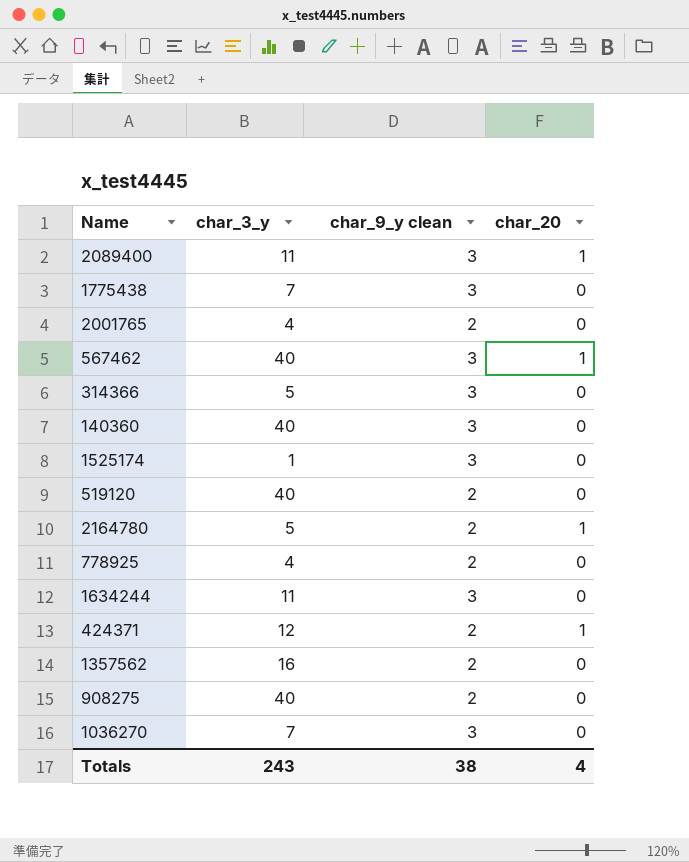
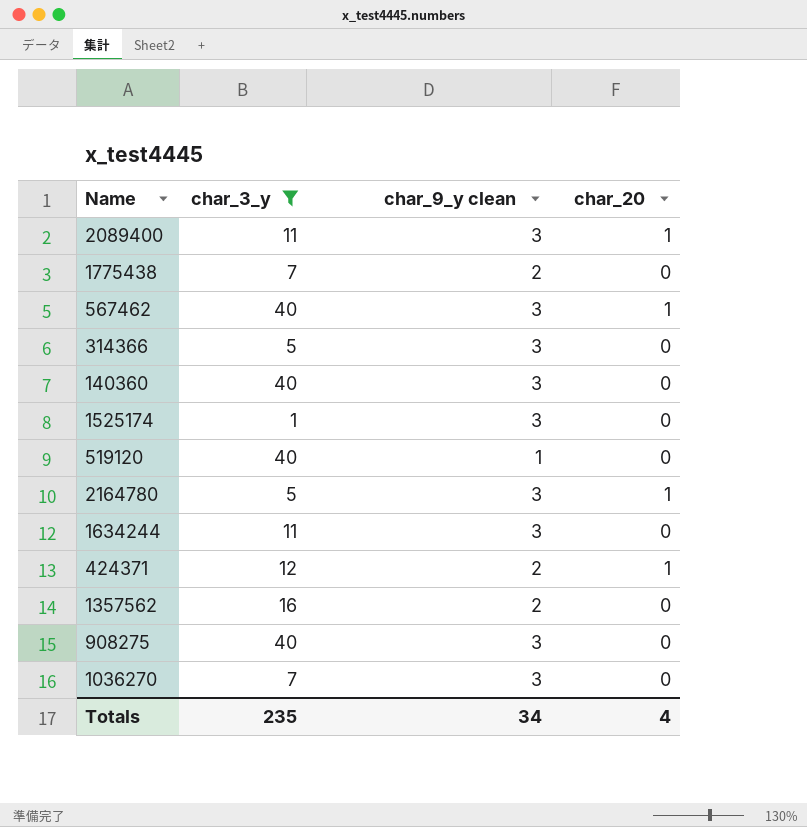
filter: none -> char_3_y != 4
1775438 | char_9_y clean: 3 -> 2
519120 | char_9_y clean: 2 -> 1
2164780 | char_9_y clean: 2 -> 3
908275 | char_9_y clean: 2 -> 3
Totals | char_3_y: 243 -> 235
Totals | char_9_y clean: 38 -> 34

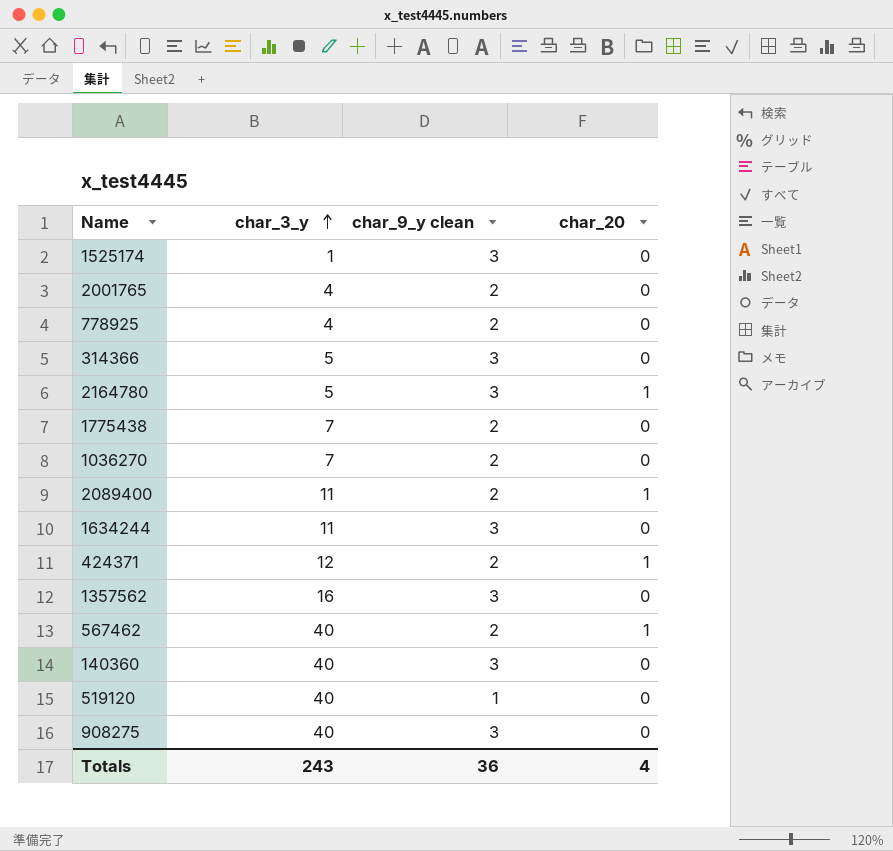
filter: char_3_y != 4 -> none
row order: none -> char_3_y ascending
1036270 | char_9_y clean: 3 -> 2
2089400 | char_9_y clean: 3 -> 2
1357562 | char_9_y clean: 2 -> 3
567462 | char_9_y clean: 3 -> 2
Totals | char_3_y: 235 -> 243
Totals | char_9_y clean: 34 -> 36

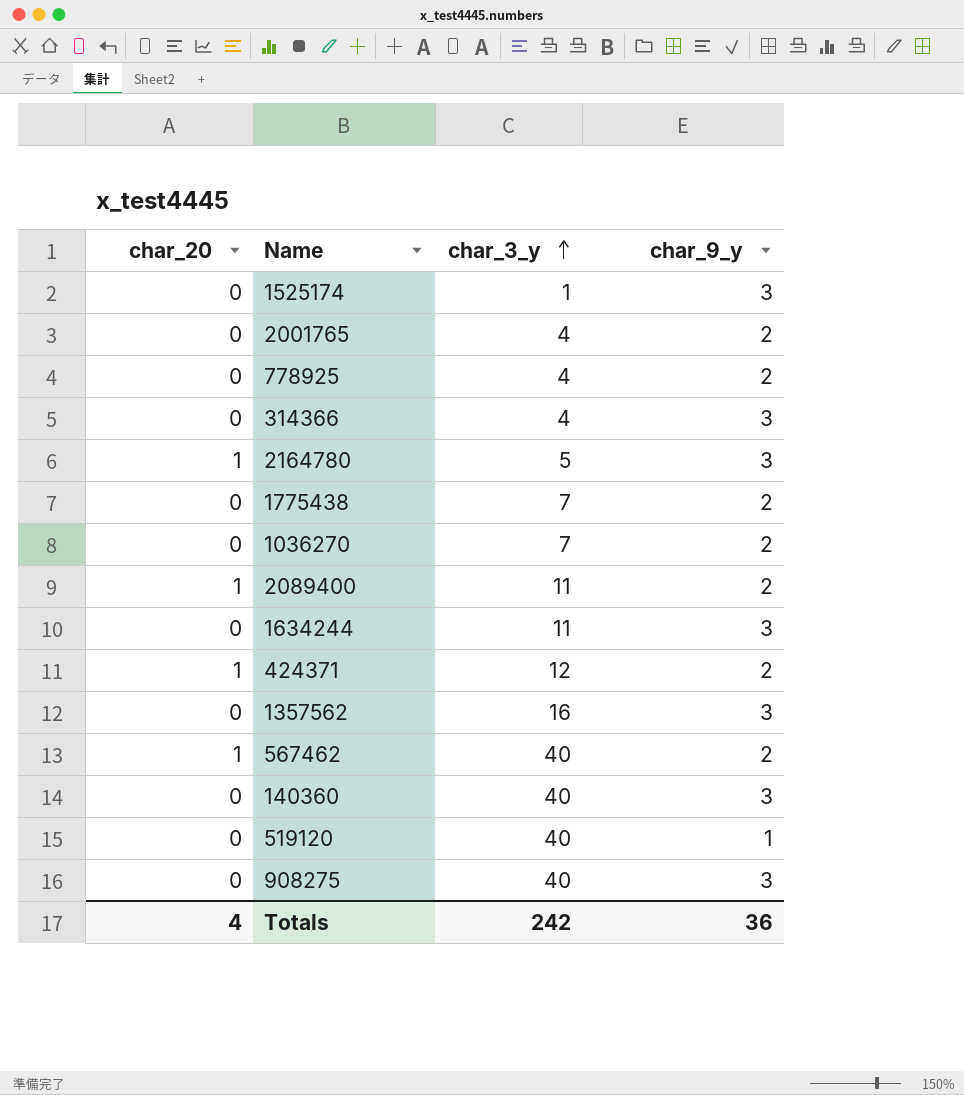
column char_20 | position: 4 -> 1
column name: char_9_y clean -> char_9_y
314366 | char_3_y: 5 -> 4
Totals | char_3_y: 243 -> 242

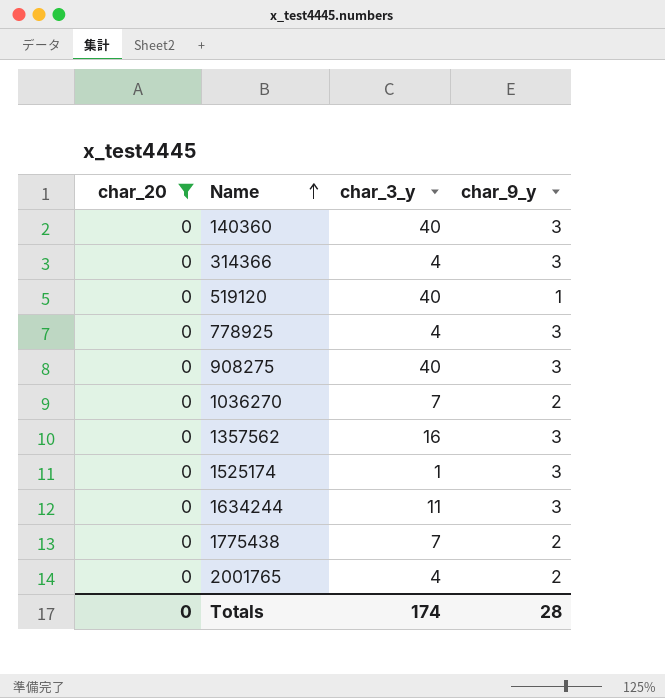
filter: none -> char_20 = 0
row order: char_3_y ascending -> Name ascending
778925 | char_9_y: 2 -> 3
Totals | char_20: 4 -> 0
Totals | char_3_y: 242 -> 174
Totals | char_9_y: 36 -> 28

